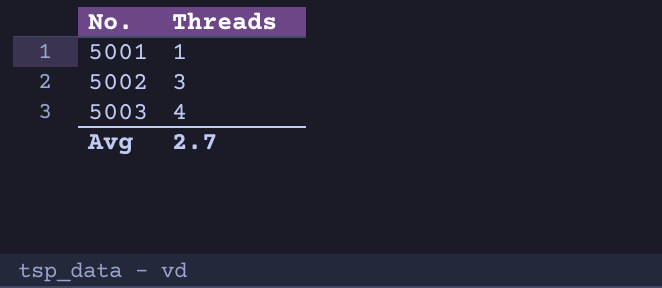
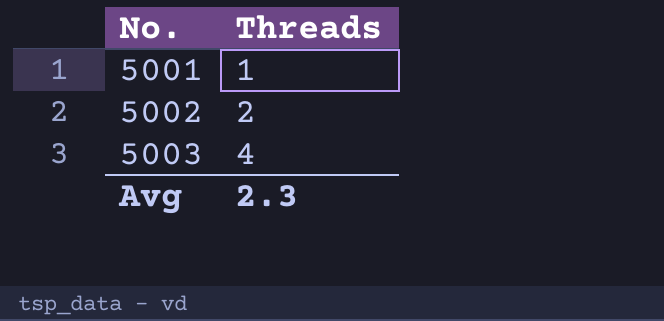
5002 | Threads: 3 -> 2
Avg | Threads: 2.7 -> 2.3

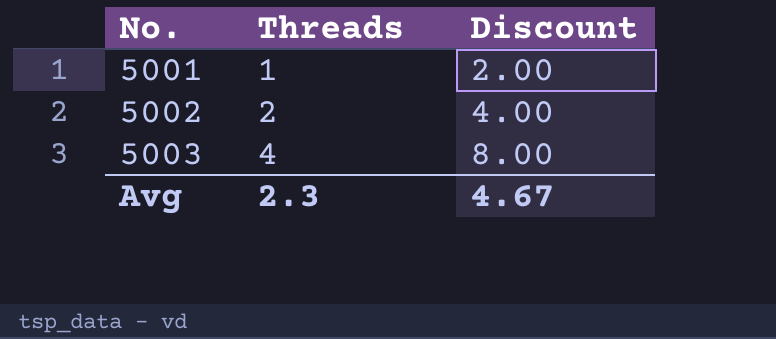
column Discount | formula: none -> [Threads] * 2

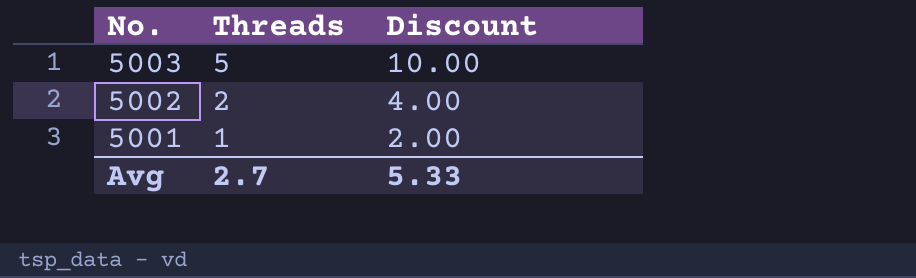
row order: No. ascending -> No. descending
5003 | Threads: 4 -> 5
5003 | Discount: 8.00 -> 10.00
Avg | Threads: 2.3 -> 2.7
Avg | Discount: 4.67 -> 5.33

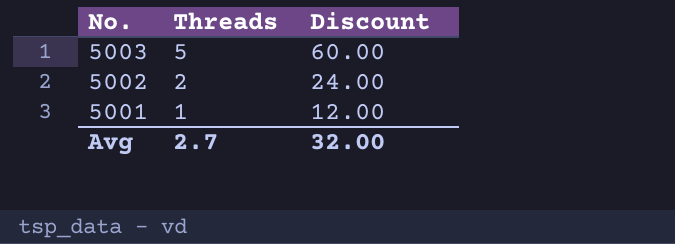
column Discount | formula: [Threads] * 2 -> [Threads] * 12
Avg | Discount: 5.33 -> 32.00

